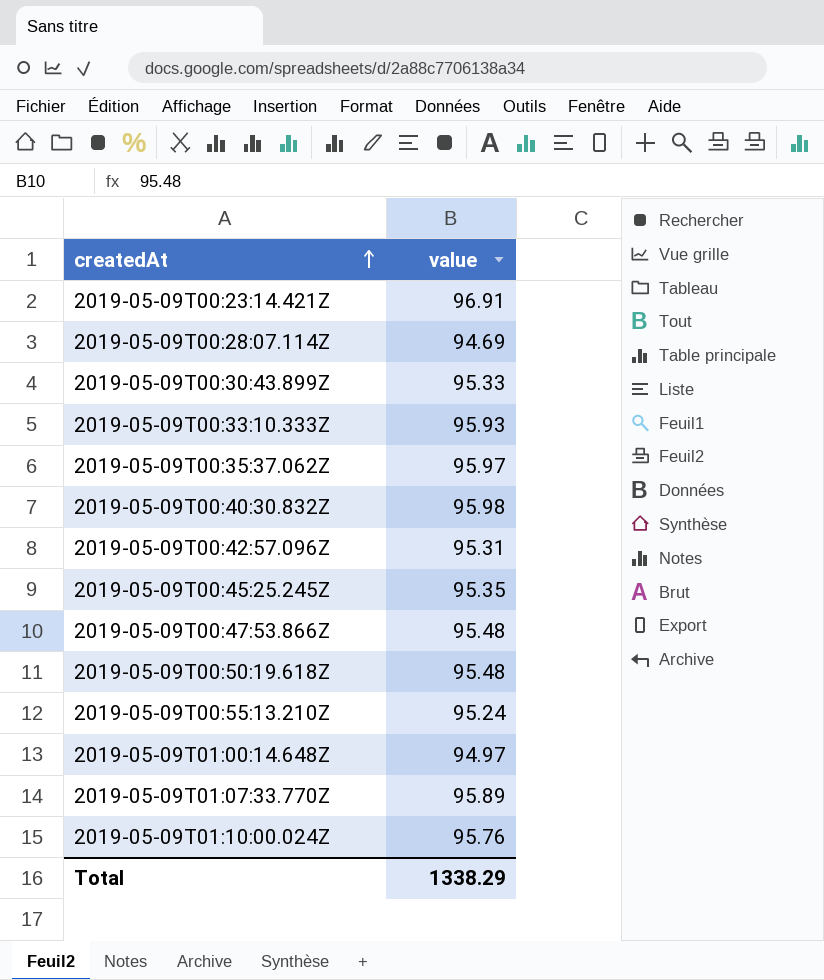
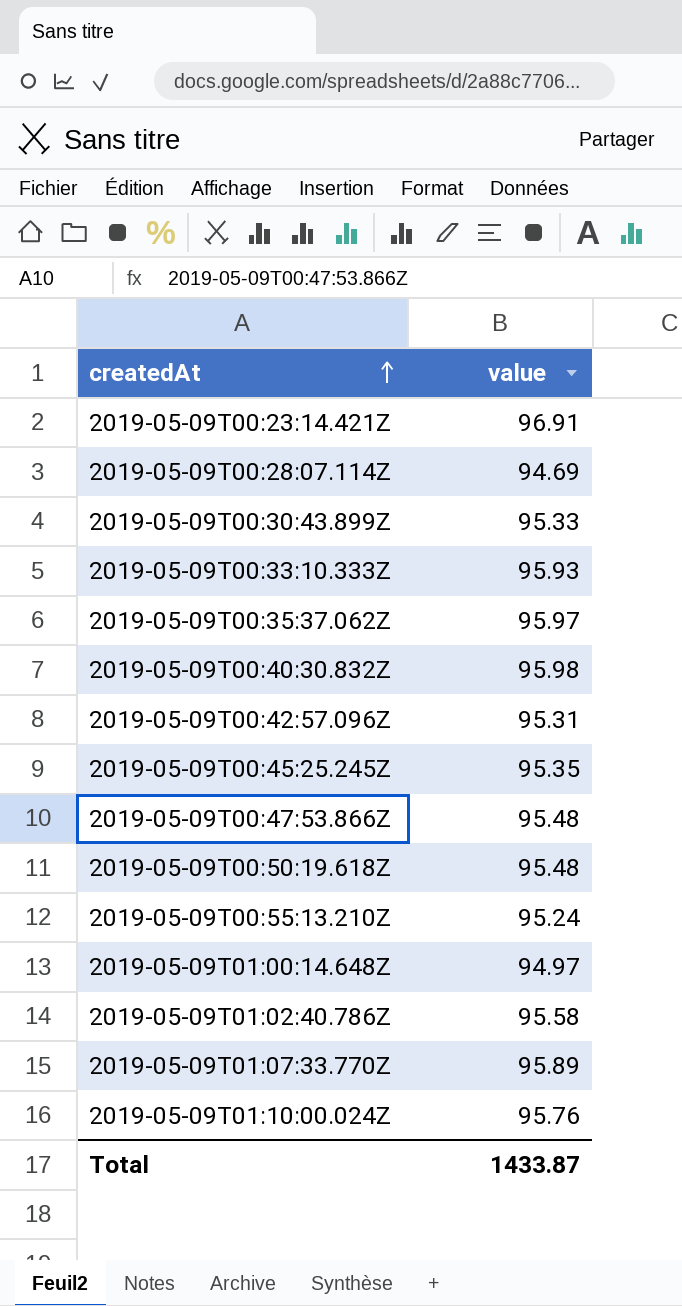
row 2019-05-09T01:02:40.786Z: none -> 95.58
Total | value: 1338.29 -> 1433.87

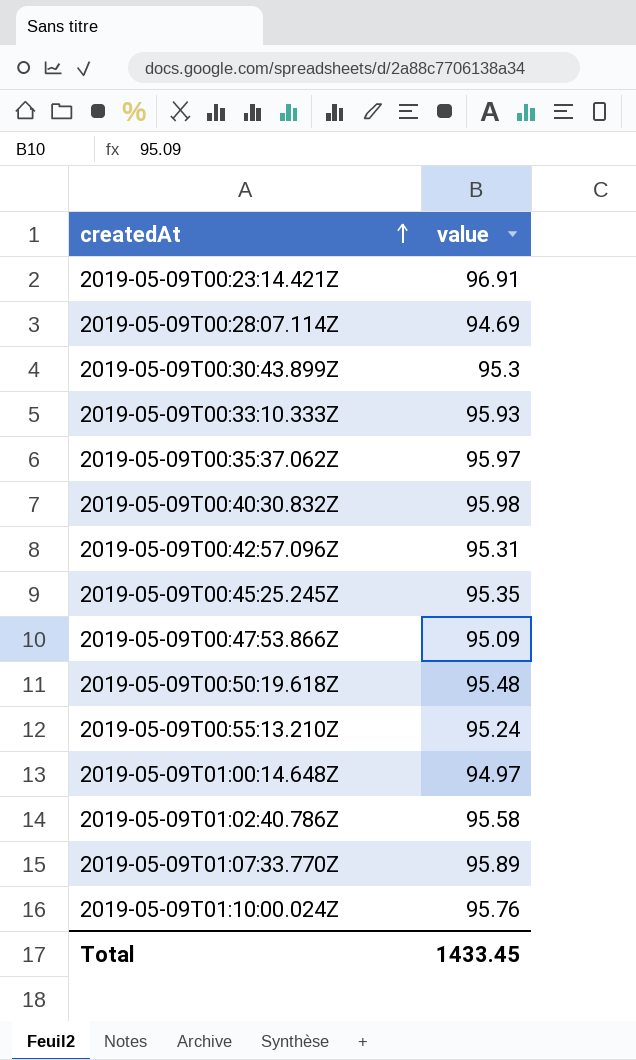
2019-05-09T00:30:43.899Z | value: 95.33 -> 95.3
2019-05-09T00:47:53.866Z | value: 95.48 -> 95.09
Total | value: 1433.87 -> 1433.45

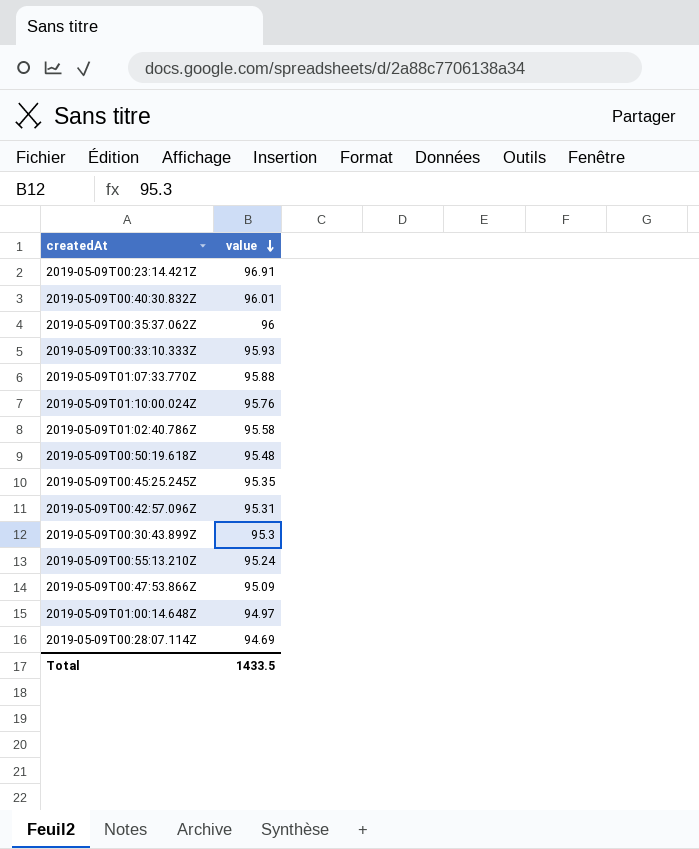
row order: createdAt ascending -> value descending
2019-05-09T00:40:30.832Z | value: 95.98 -> 96.01
2019-05-09T00:35:37.062Z | value: 95.97 -> 96
2019-05-09T01:07:33.770Z | value: 95.89 -> 95.88
Total | value: 1433.45 -> 1433.5

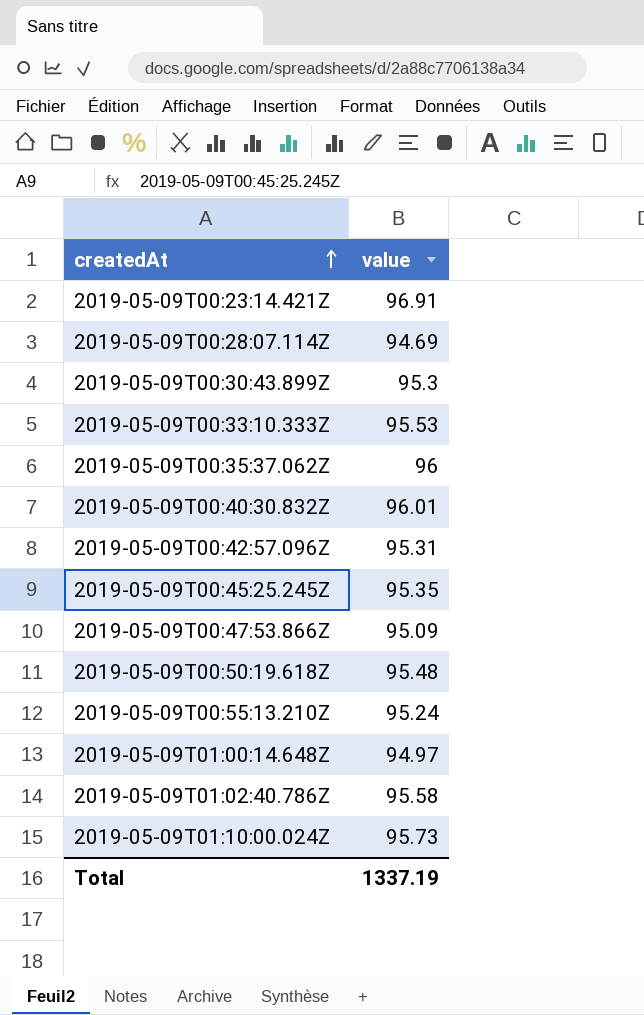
row order: value descending -> createdAt ascending
row 2019-05-09T01:07:33.770Z: 95.88 -> none
2019-05-09T00:33:10.333Z | value: 95.93 -> 95.53
2019-05-09T01:10:00.024Z | value: 95.76 -> 95.73
Total | value: 1433.5 -> 1337.19

